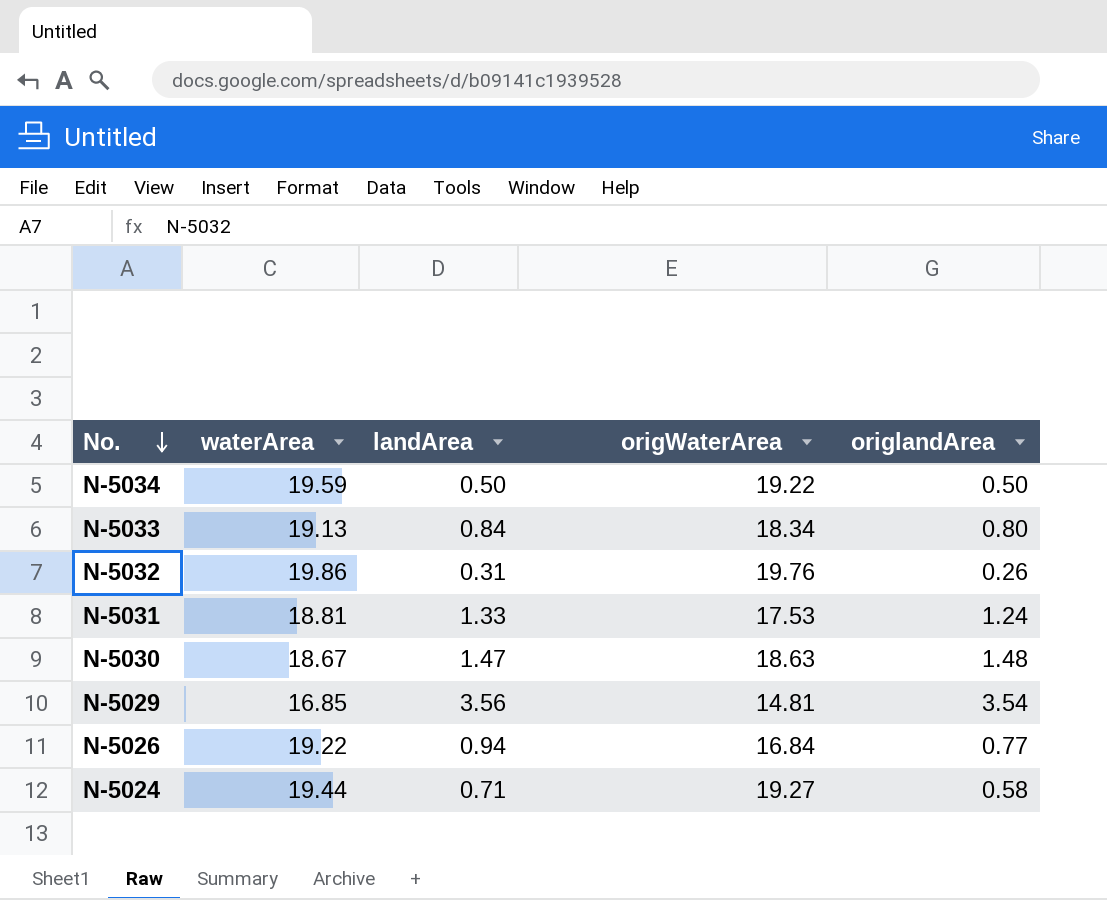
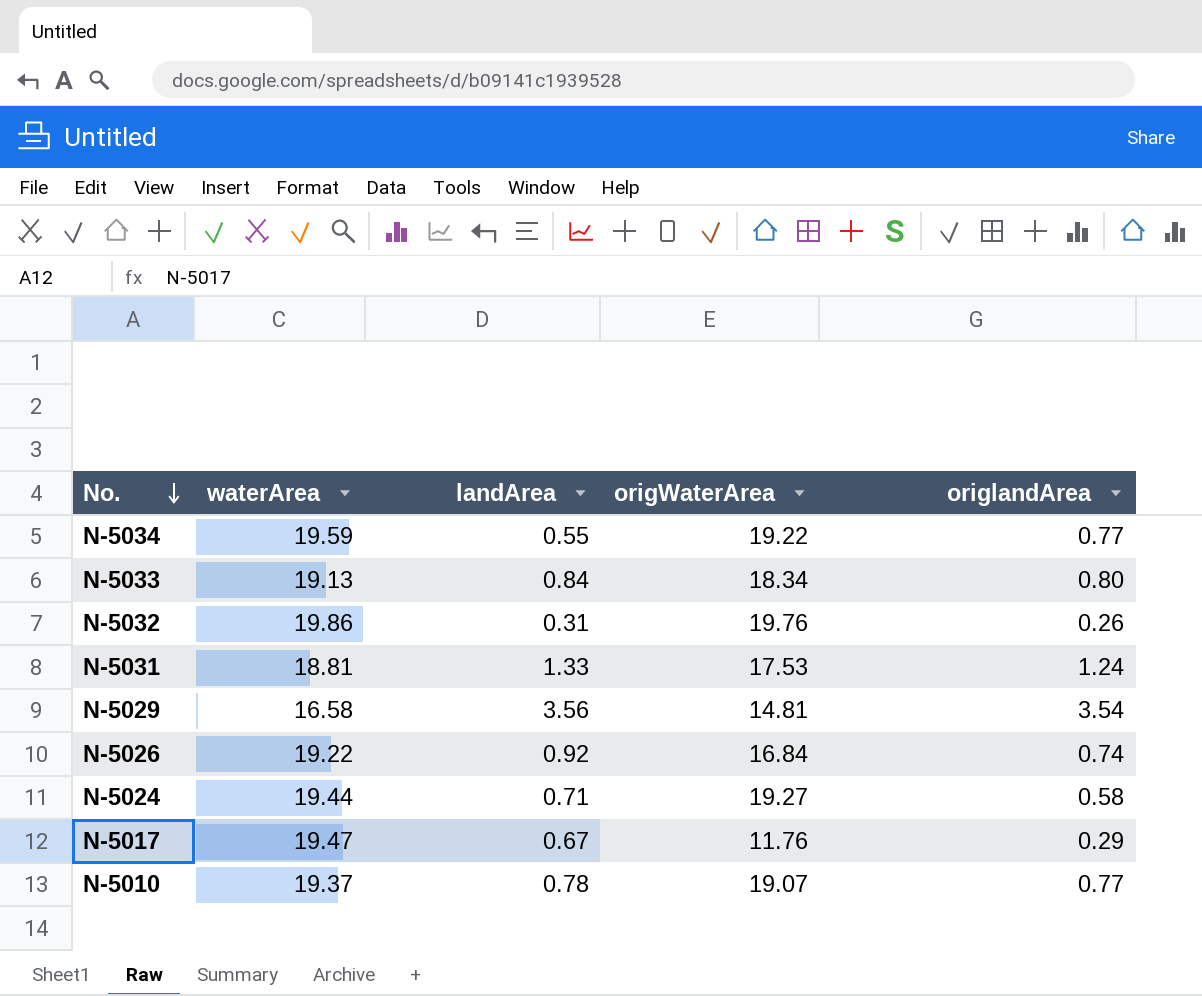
row N-5030: 18.67 | 1.47 | 18.63 | 1.48 -> none
N-5034 | landArea: 0.50 -> 0.55
N-5034 | origlandArea: 0.50 -> 0.77
N-5029 | waterArea: 16.85 -> 16.58
N-5026 | landArea: 0.94 -> 0.92
N-5026 | origlandArea: 0.77 -> 0.74
row N-5017: none -> 19.47 | 0.67 | 11.76 | 0.29
row N-5010: none -> 19.37 | 0.78 | 19.07 | 0.77

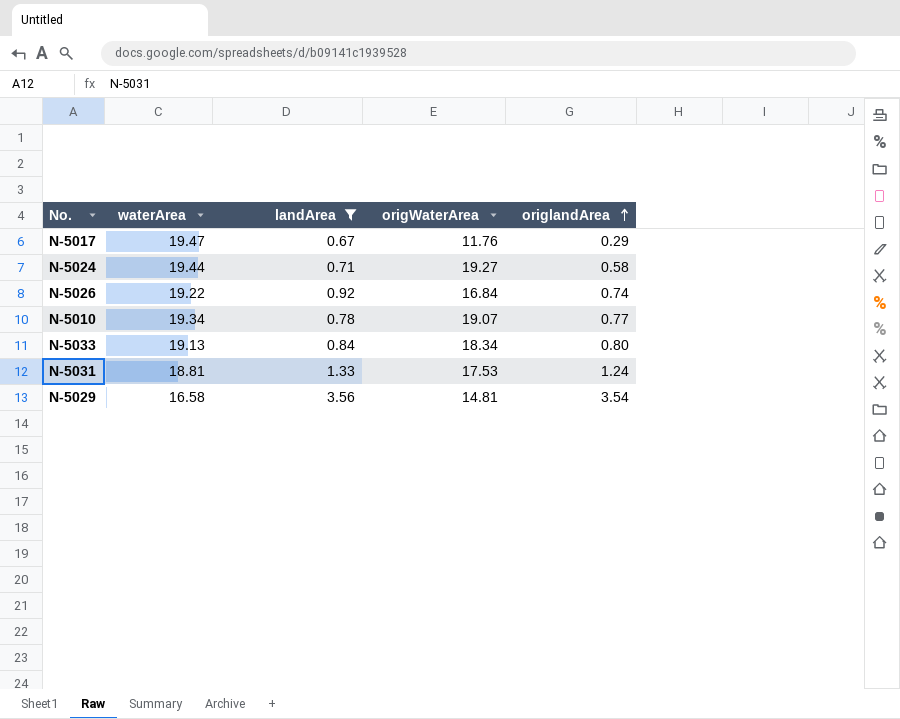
filter: none -> landArea >= 0.67
row order: No. descending -> origlandArea ascending
N-5010 | waterArea: 19.37 -> 19.34

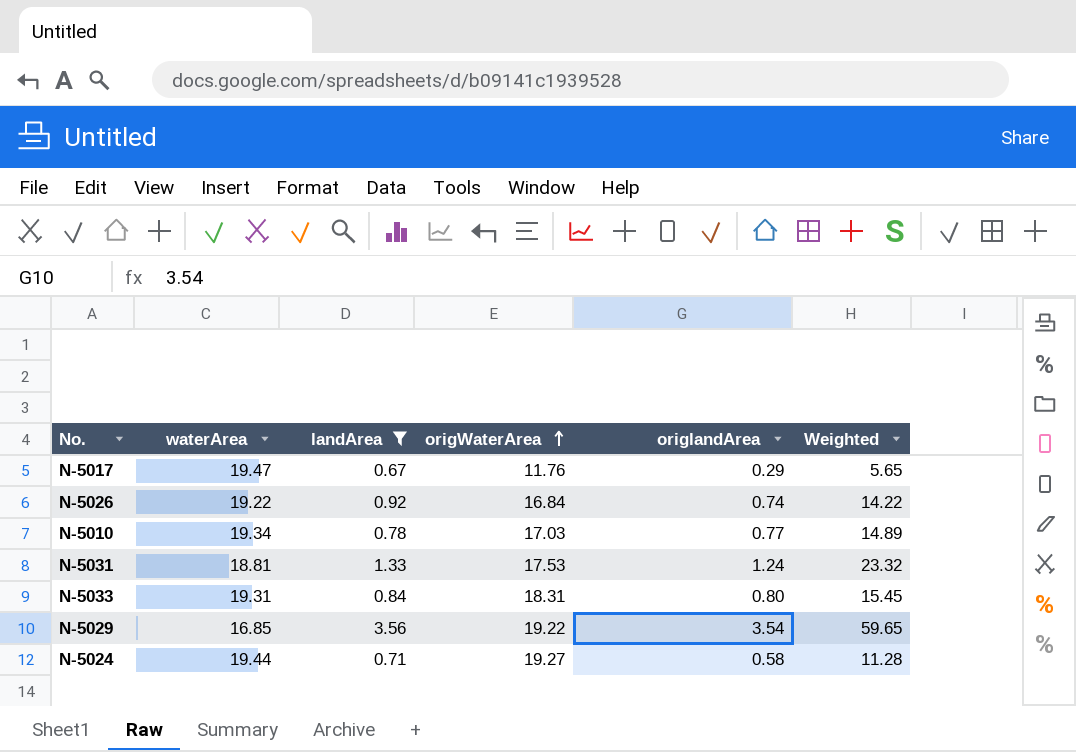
row order: origlandArea ascending -> origWaterArea ascending
column Weighted | formula: none -> [waterArea] * [origlandArea]
N-5010 | origWaterArea: 19.07 -> 17.03
N-5033 | waterArea: 19.13 -> 19.31
N-5033 | origWaterArea: 18.34 -> 18.31
N-5029 | waterArea: 16.58 -> 16.85
N-5029 | origWaterArea: 14.81 -> 19.22

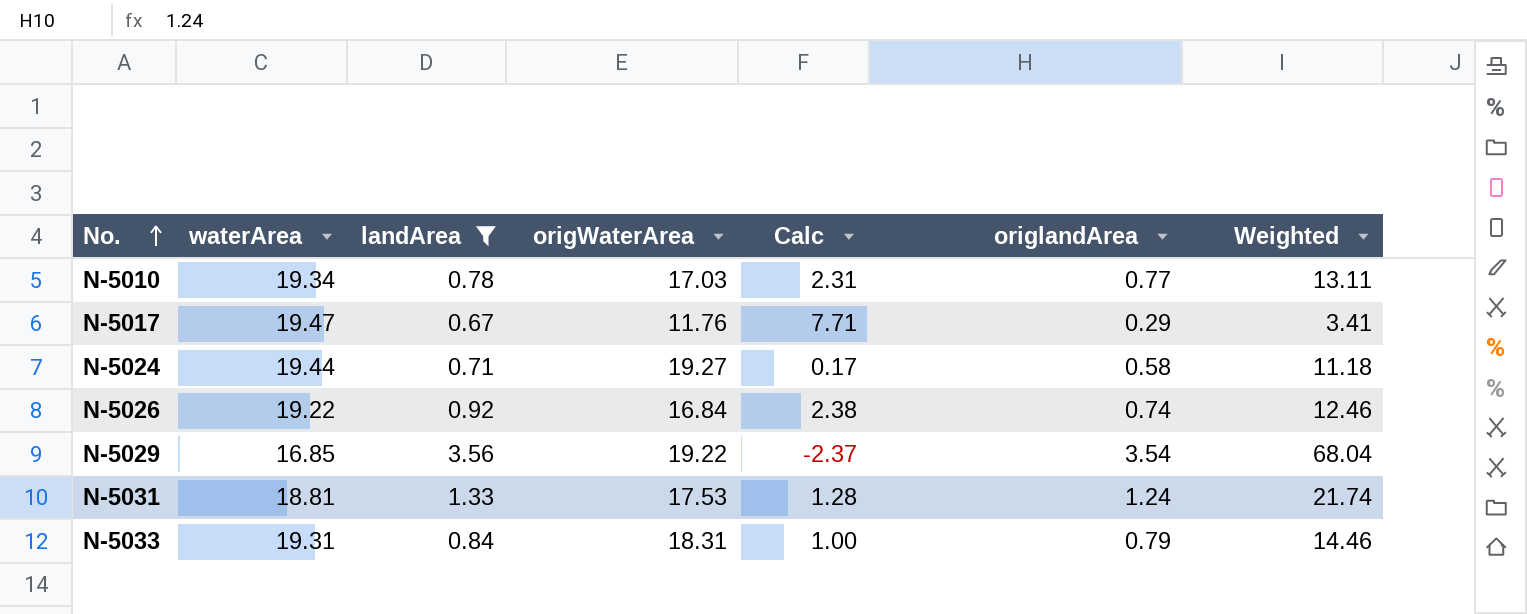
row order: origWaterArea ascending -> No. ascending
column Calc | formula: none -> [waterArea] - [origWaterArea]
column Weighted | formula: [waterArea] * [origlandArea] -> [origWaterArea] * [origlandArea]
N-5033 | origlandArea: 0.80 -> 0.79

